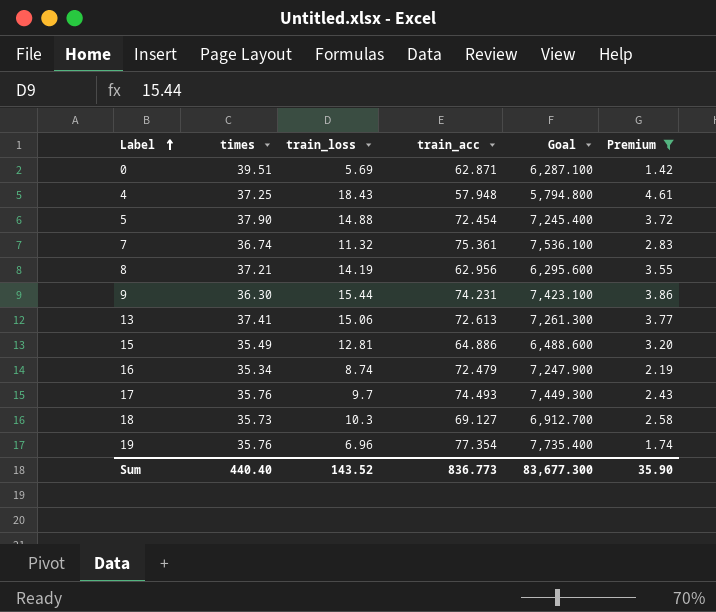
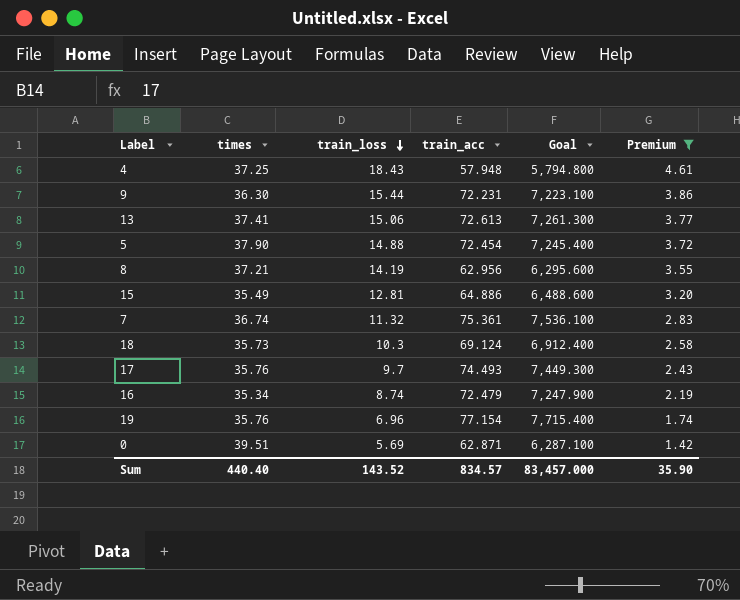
row order: Label ascending -> train_loss descending
9 | train_acc: 74.231 -> 72.231
9 | Goal: 7,423.100 -> 7,223.100
18 | train_acc: 69.127 -> 69.124
18 | Goal: 6,912.700 -> 6,912.400
19 | train_acc: 77.354 -> 77.154
19 | Goal: 7,735.400 -> 7,715.400
Sum | train_acc: 836.773 -> 834.57
Sum | Goal: 83,677.300 -> 83,457.000

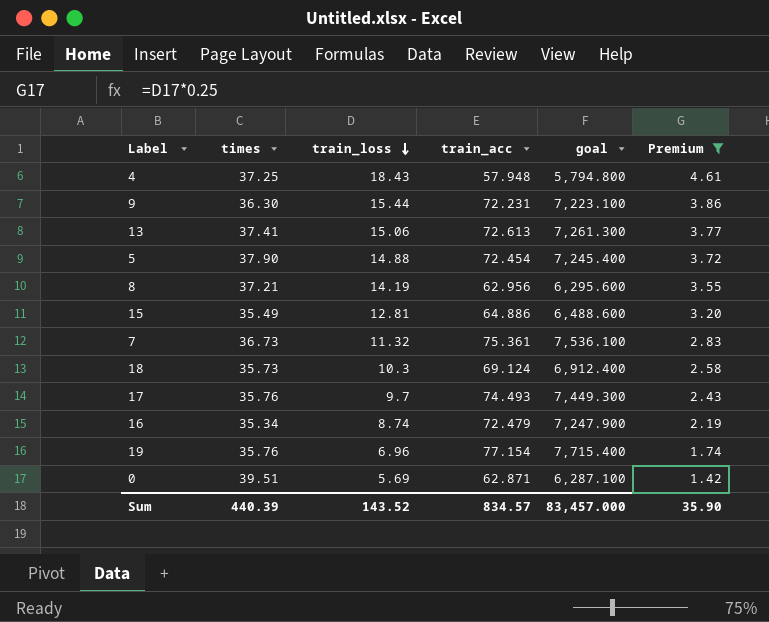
column name: Goal -> goal
7 | times: 36.74 -> 36.73
Sum | times: 440.40 -> 440.39

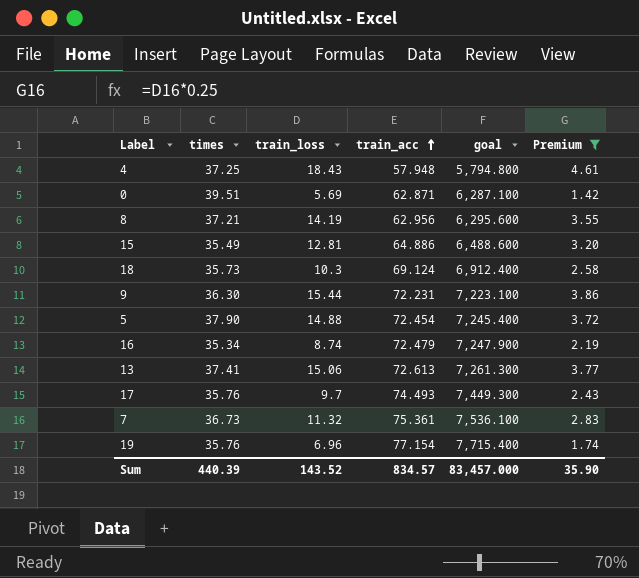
row order: train_loss descending -> train_acc ascending

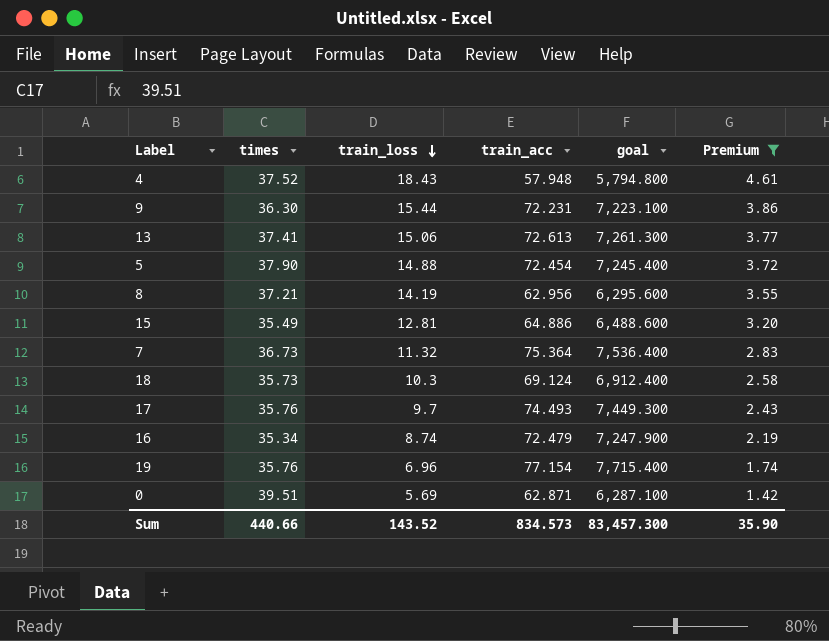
row order: train_acc ascending -> train_loss descending
4 | times: 37.25 -> 37.52
7 | train_acc: 75.361 -> 75.364
7 | goal: 7,536.100 -> 7,536.400
Sum | times: 440.39 -> 440.66
Sum | train_acc: 834.57 -> 834.573
Sum | goal: 83,457.000 -> 83,457.300

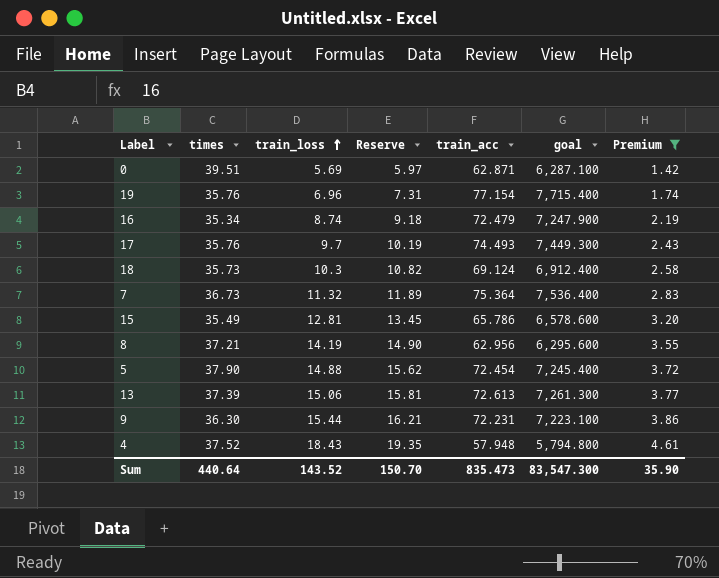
row order: train_loss descending -> train_loss ascending
column Reserve | formula: none -> [train_loss] * 1.05
15 | train_acc: 64.886 -> 65.786
15 | goal: 6,488.600 -> 6,578.600
13 | times: 37.41 -> 37.39
Sum | times: 440.66 -> 440.64
Sum | train_acc: 834.573 -> 835.473
Sum | goal: 83,457.300 -> 83,547.300

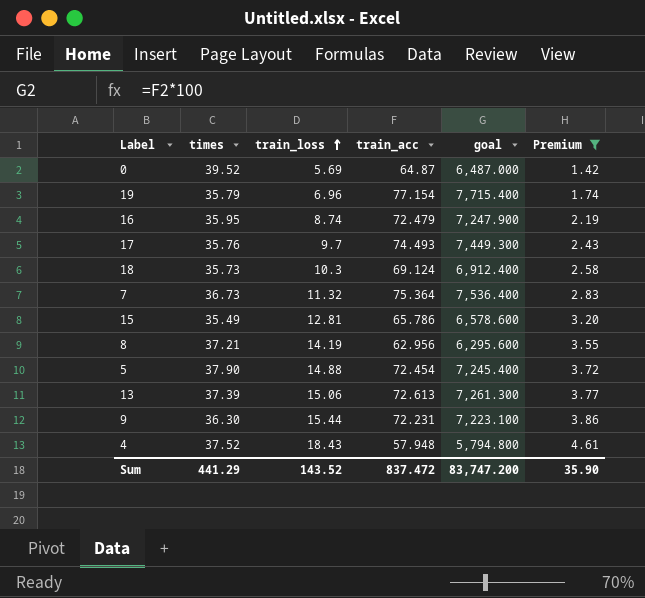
column Reserve | formula: [train_loss] * 1.05 -> none
0 | times: 39.51 -> 39.52
0 | train_acc: 62.871 -> 64.87
0 | goal: 6,287.100 -> 6,487.000
19 | times: 35.76 -> 35.79
16 | times: 35.34 -> 35.95
Sum | times: 440.64 -> 441.29
Sum | train_acc: 835.473 -> 837.472
Sum | goal: 83,547.300 -> 83,747.200

